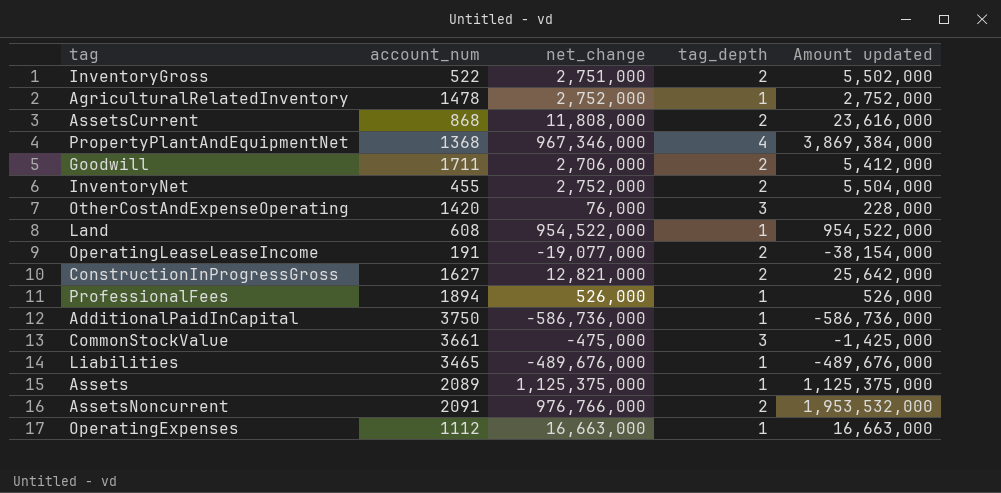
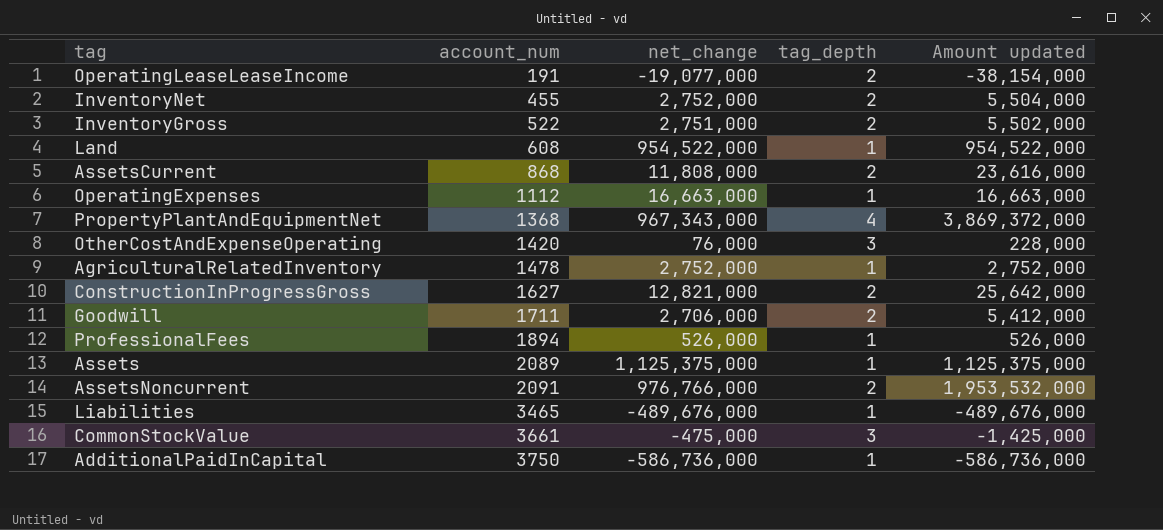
row order: none -> account_num ascending
PropertyPlantAndEquipmentNet | net_change: 967,346,000 -> 967,343,000
PropertyPlantAndEquipmentNet | Amount updated: 3,869,384,000 -> 3,869,372,000

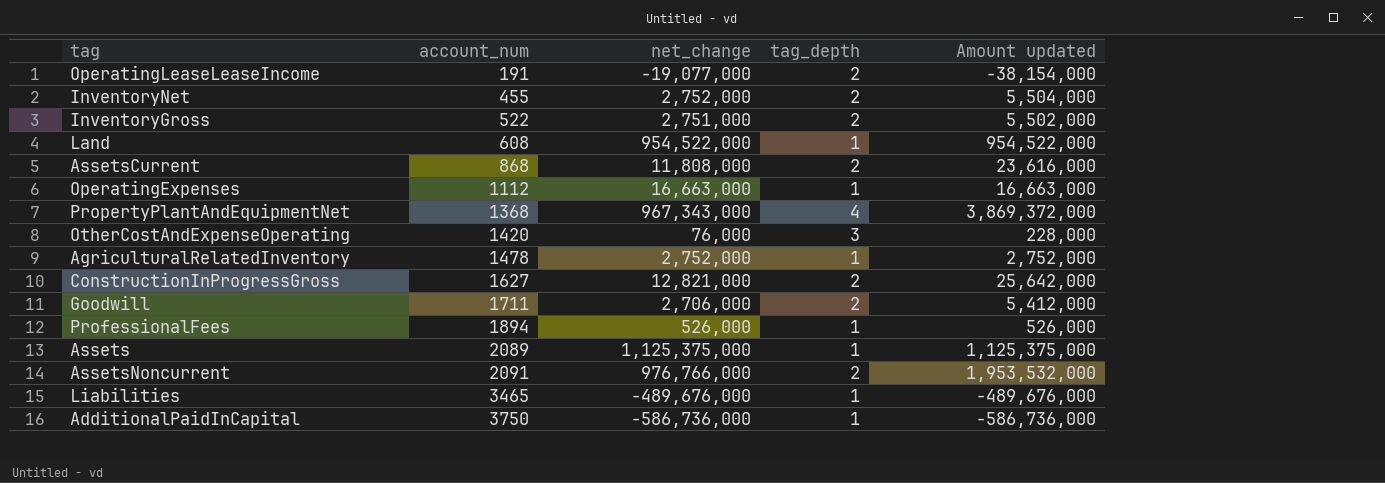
row CommonStockValue: 3661 | -475,000 | 3 | -1,425,000 -> none

